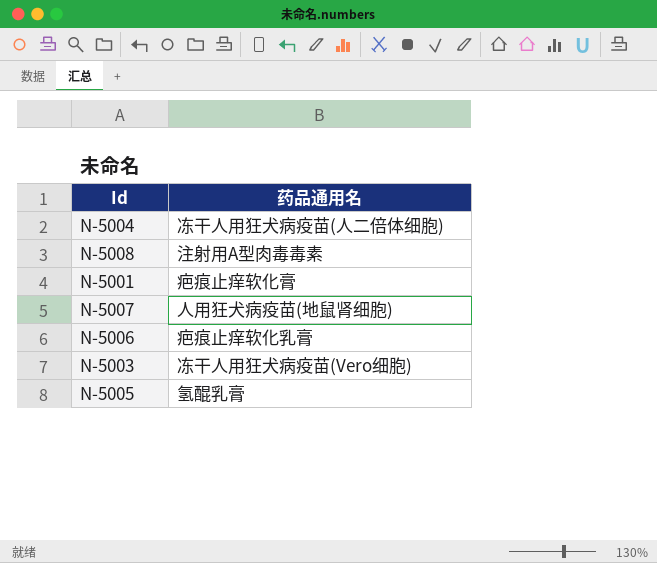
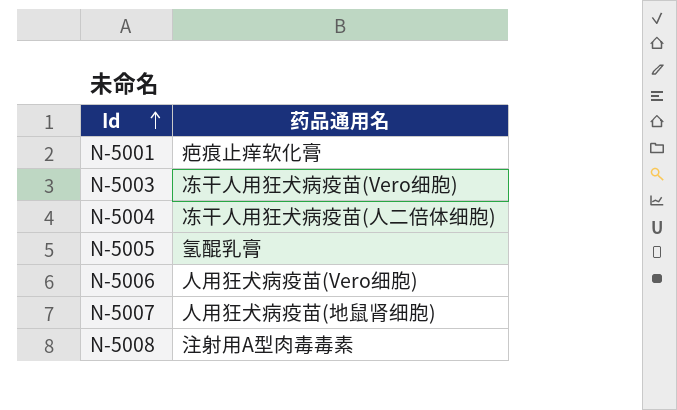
row order: none -> Id ascending
N-5006 | 药品通用名: 疤痕止痒软化乳膏 -> 人用狂犬病疫苗(Vero细胞)

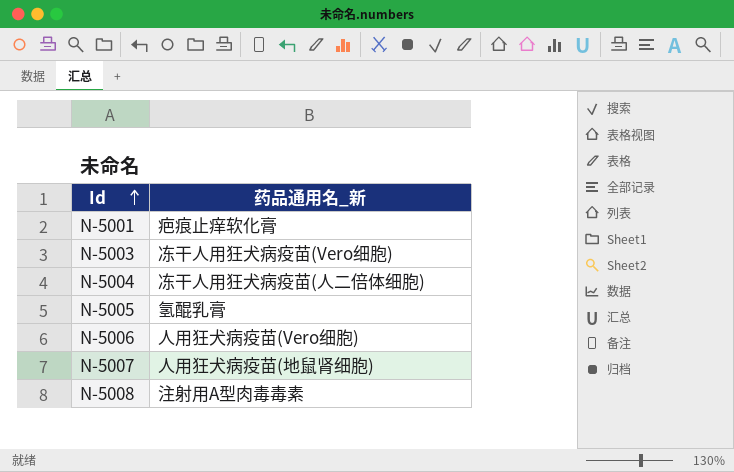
column name: 药品通用名 -> 药品通用名_新

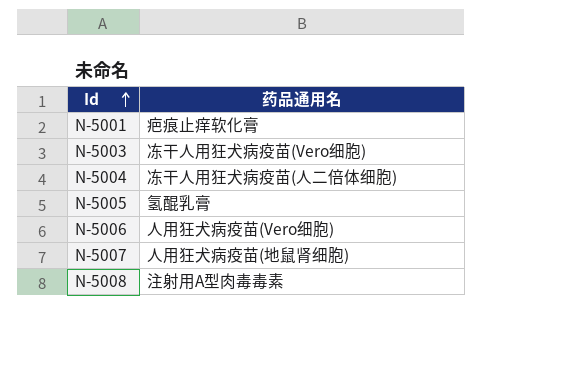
column name: 药品通用名_新 -> 药品通用名

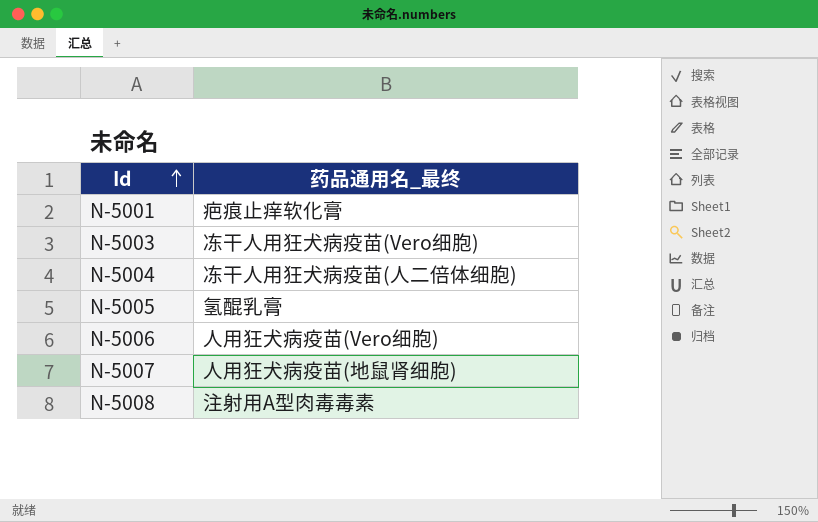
column name: 药品通用名 -> 药品通用名_最终

